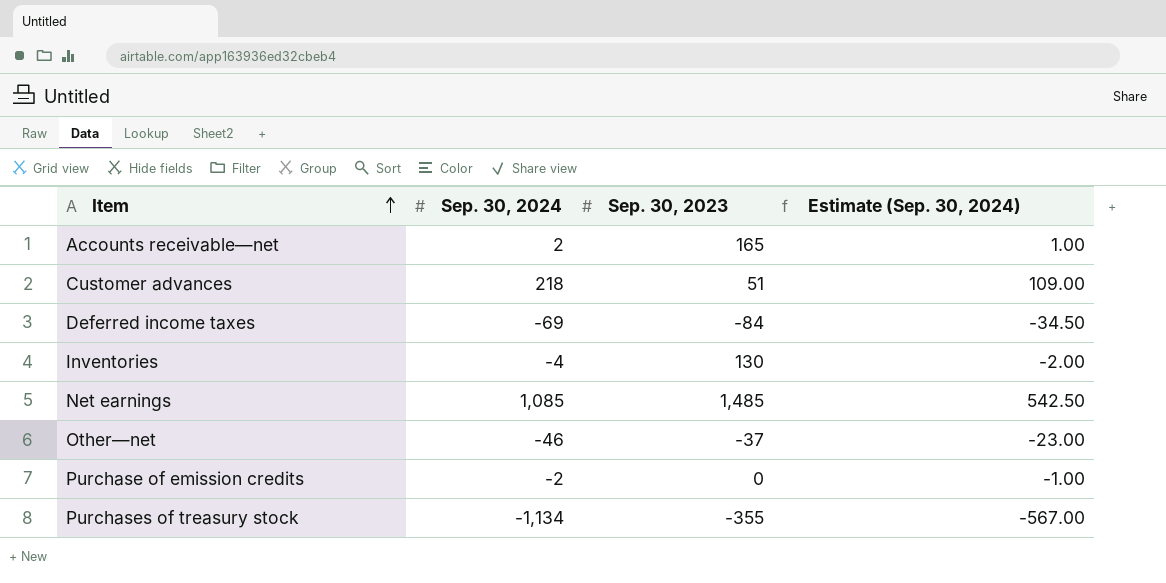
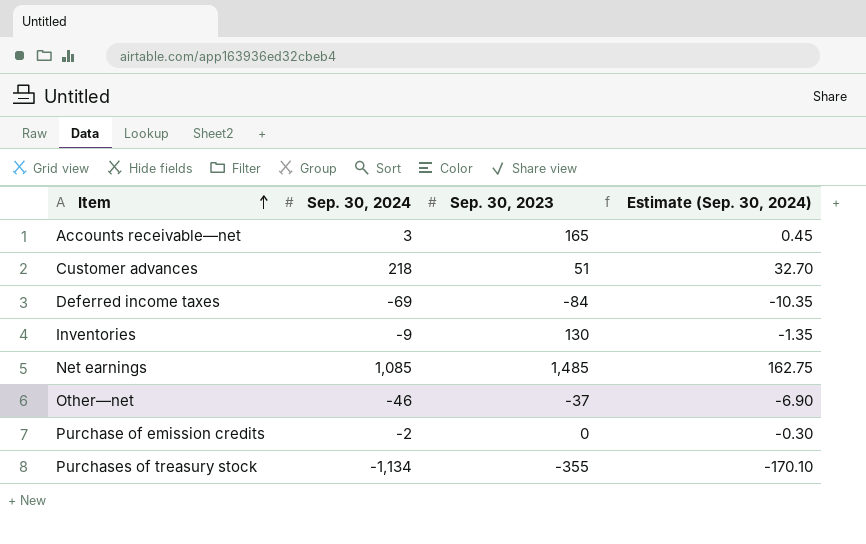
column Estimate (Sep. 30, 2024) | formula: [Sep. 30, 2024] * 0.5 -> [Sep. 30, 2024] * 0.15
Accounts receivable—net | Sep. 30, 2024: 2 -> 3
Inventories | Sep. 30, 2024: -4 -> -9

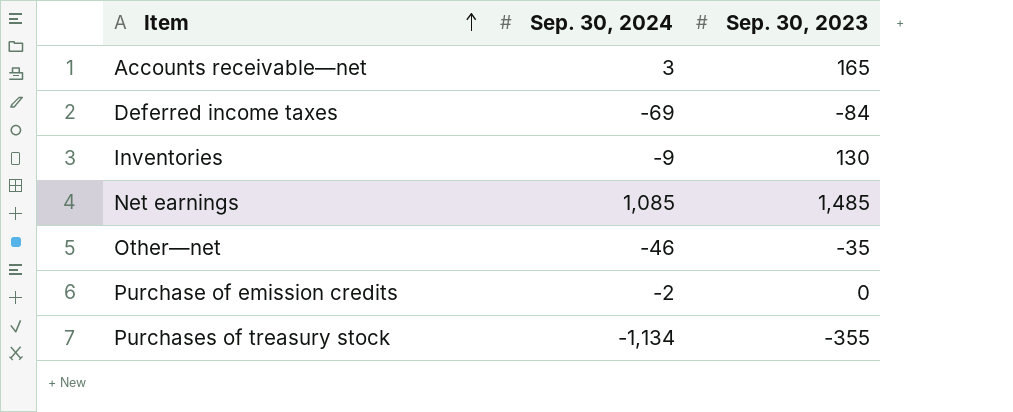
column Estimate (Sep. 30, 2024) | formula: [Sep. 30, 2024] * 0.15 -> none
row Customer advances: 218 | 51 | 32.70 -> none
Other—net | Sep. 30, 2023: -37 -> -35

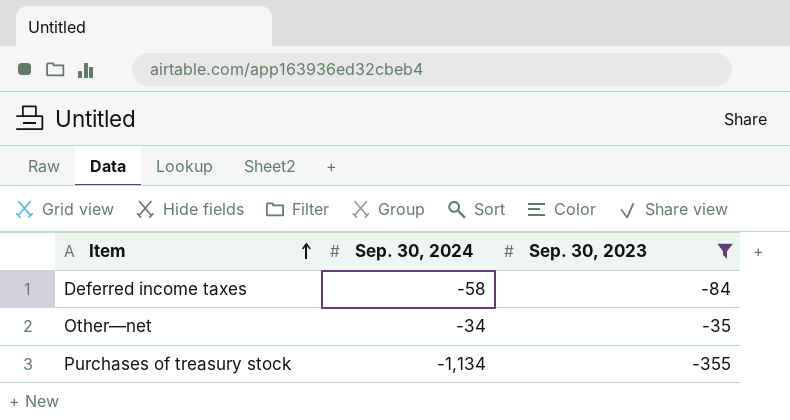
filter: none -> Sep. 30, 2023 <= -35
Deferred income taxes | Sep. 30, 2024: -69 -> -58
Other—net | Sep. 30, 2024: -46 -> -34

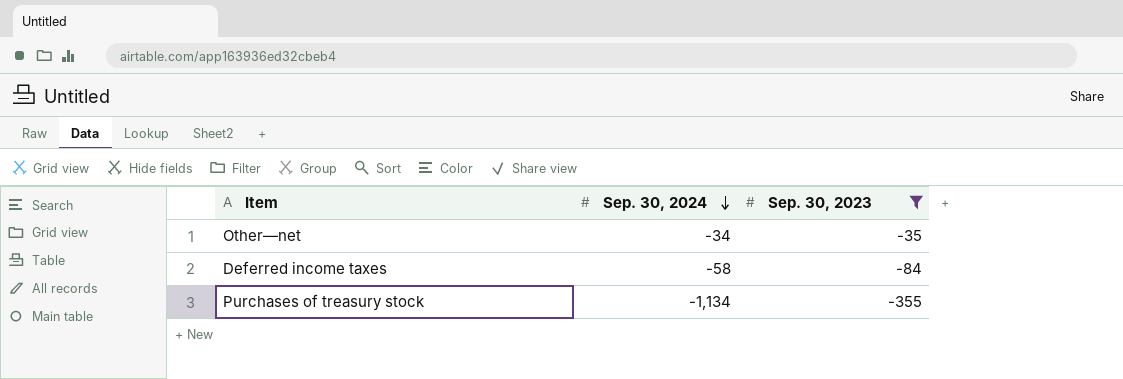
row order: Item ascending -> Sep. 30, 2024 descending

